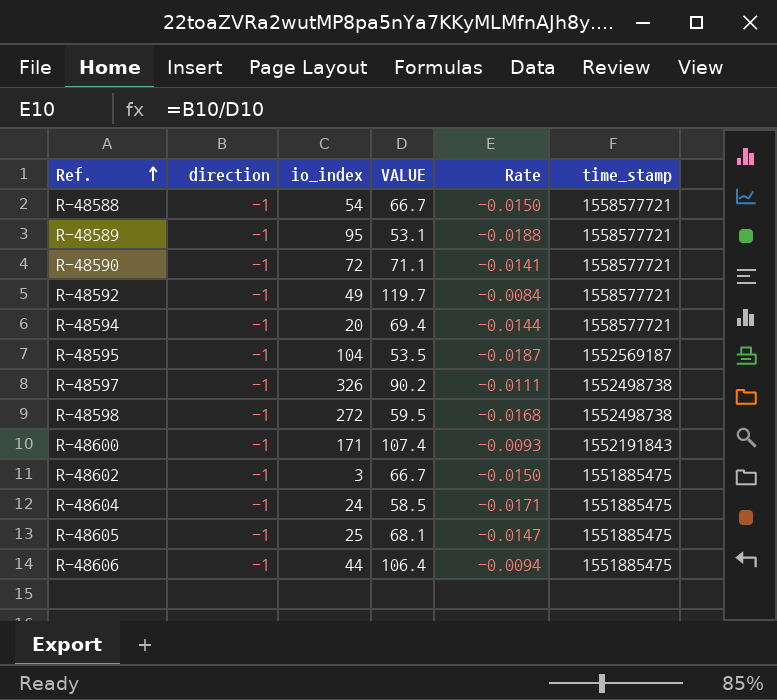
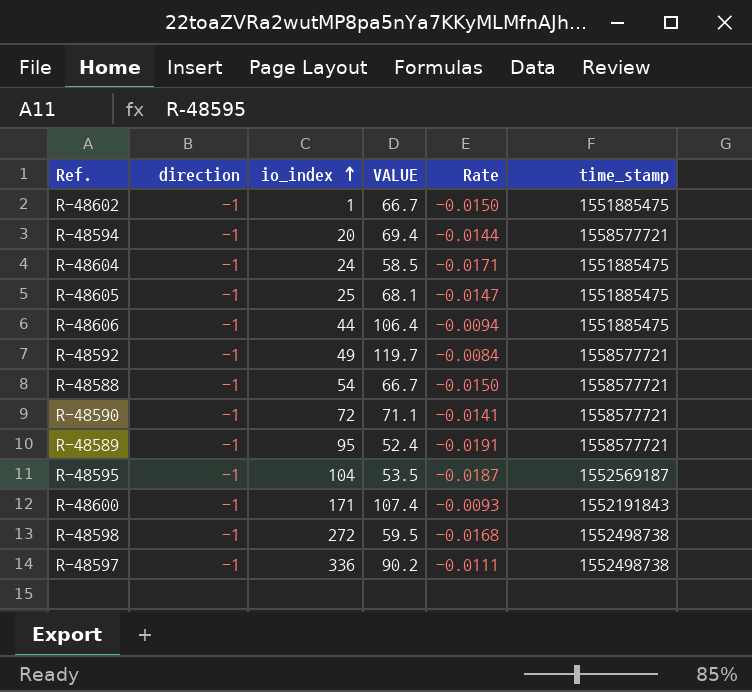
row order: Ref. ascending -> io_index ascending
R-48602 | io_index: 3 -> 1
R-48589 | VALUE: 53.1 -> 52.4
R-48589 | Rate: -0.0188 -> -0.0191
R-48597 | io_index: 326 -> 336

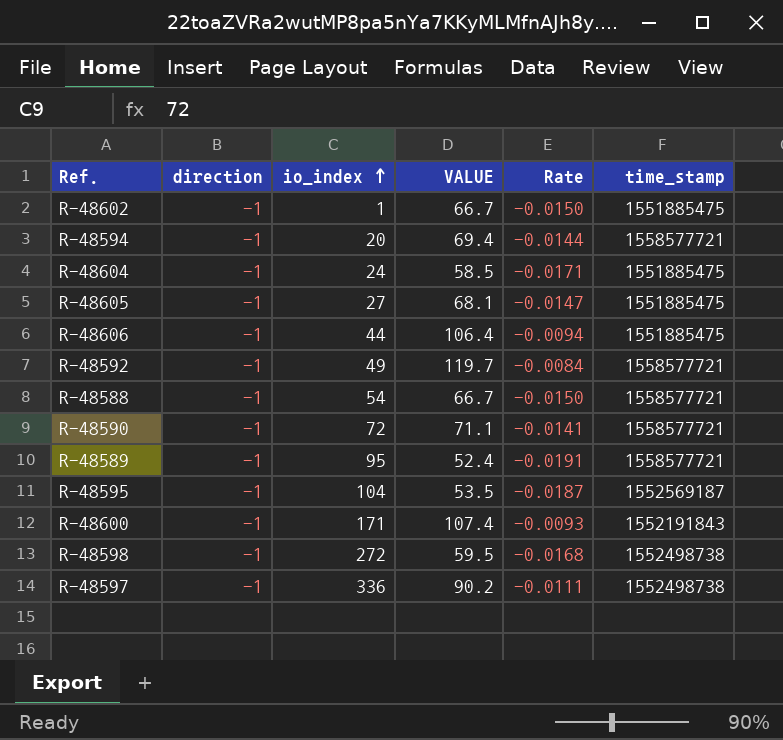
R-48605 | io_index: 25 -> 27

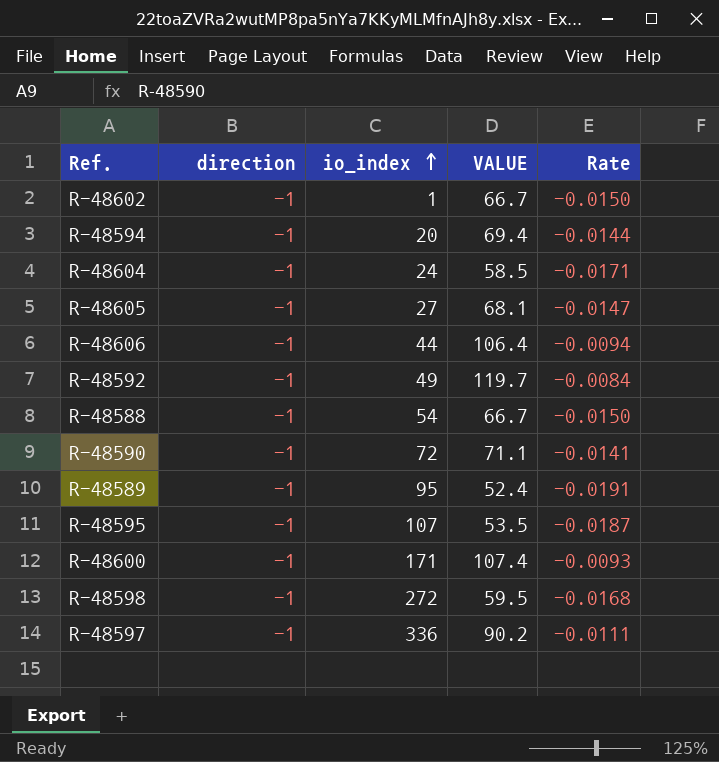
column time_stamp | position: 6 -> none
R-48595 | io_index: 104 -> 107

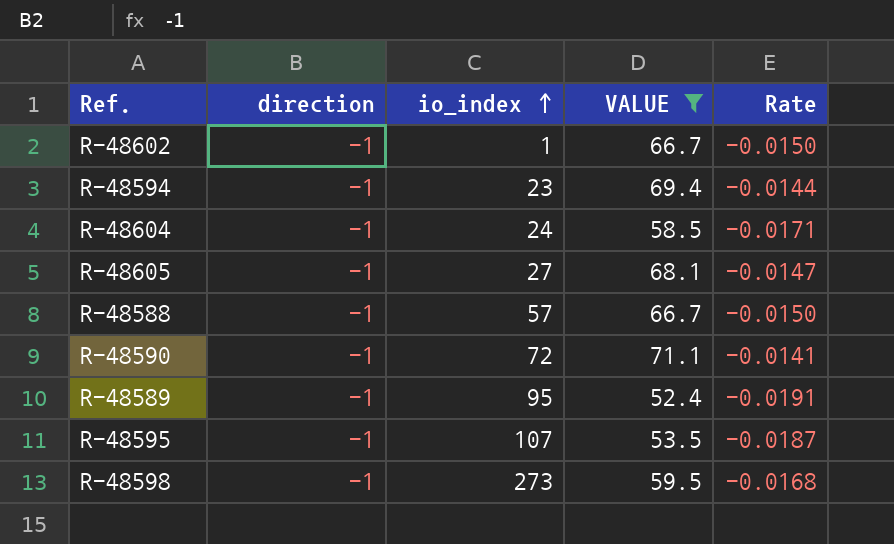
filter: none -> VALUE <= 71.1
R-48594 | io_index: 20 -> 23
R-48588 | io_index: 54 -> 57
R-48598 | io_index: 272 -> 273

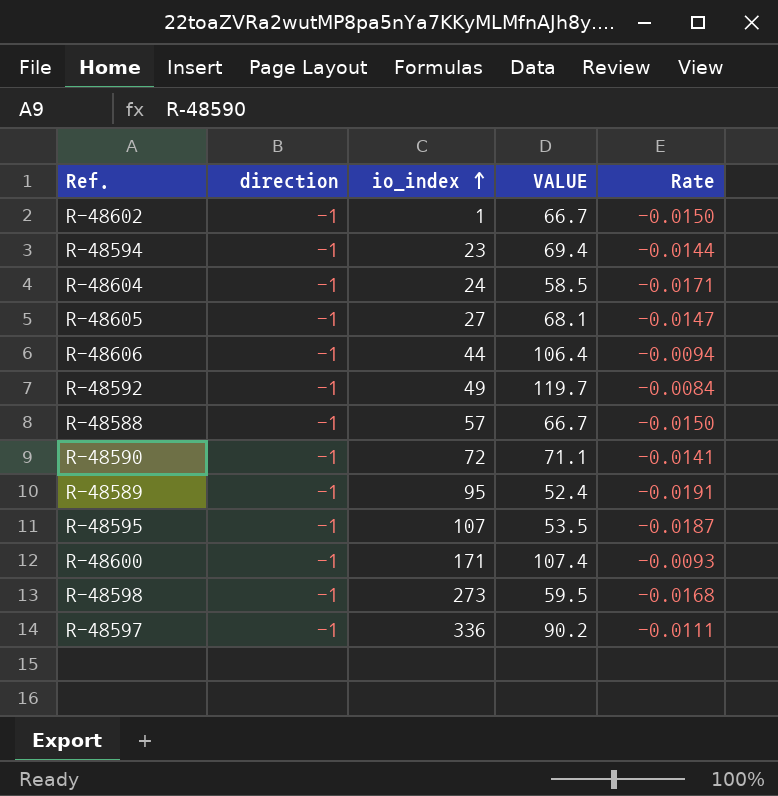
filter: VALUE <= 71.1 -> none

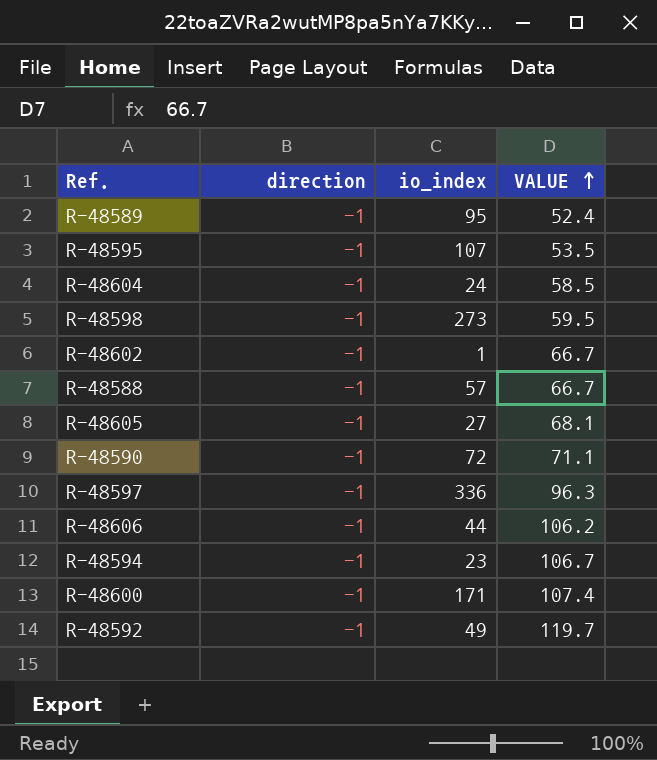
row order: io_index ascending -> VALUE ascending
column Rate | formula: [direction] / [VALUE] -> none
R-48597 | VALUE: 90.2 -> 96.3
R-48606 | VALUE: 106.4 -> 106.2
R-48594 | VALUE: 69.4 -> 106.7

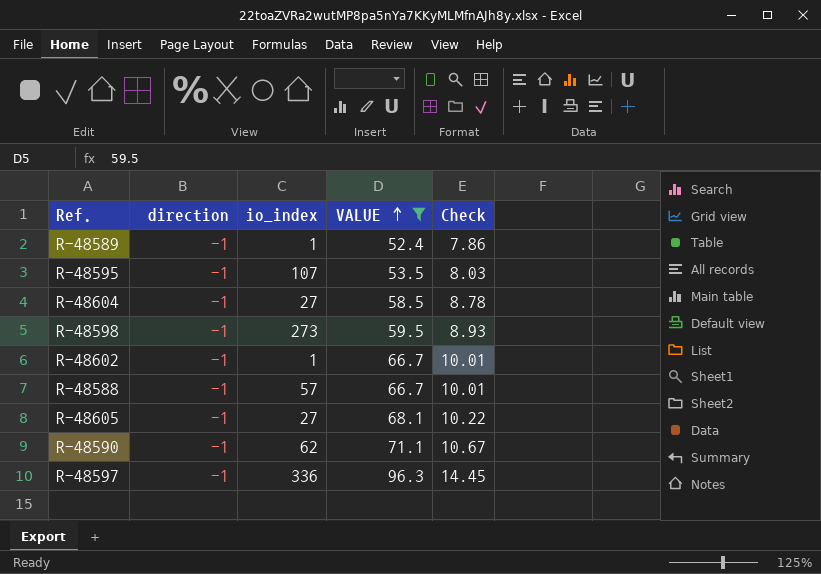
filter: none -> VALUE <= 96.3
column Check | formula: none -> [VALUE] * 0.15
R-48589 | io_index: 95 -> 1
R-48604 | io_index: 24 -> 27
R-48590 | io_index: 72 -> 62

